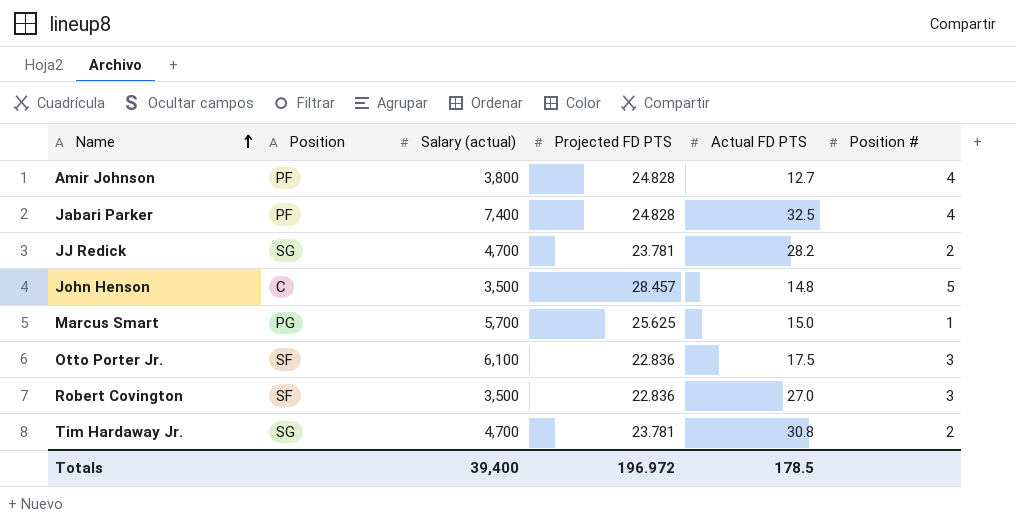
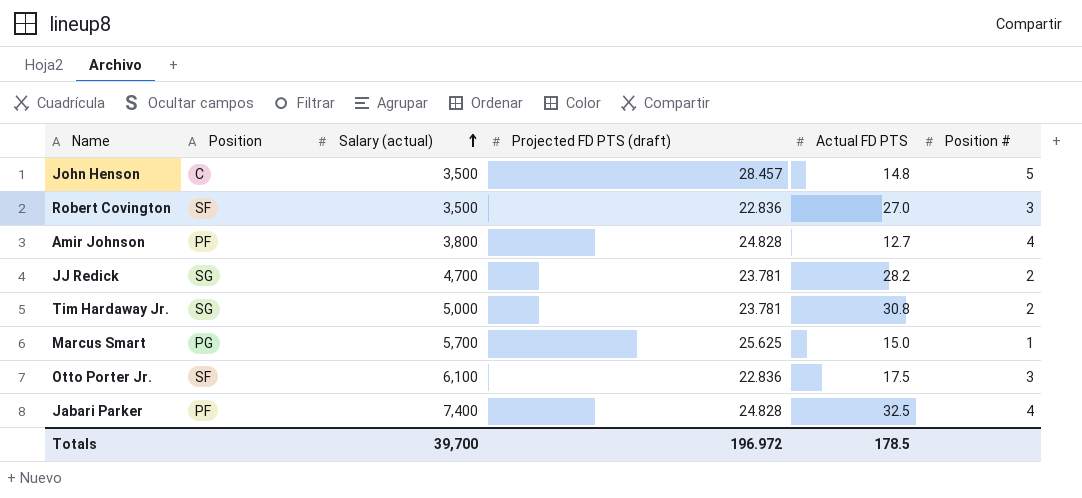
row order: Name ascending -> Salary (actual) ascending
column name: Projected FD PTS -> Projected FD PTS (draft)
Tim Hardaway Jr. | Salary (actual): 4,700 -> 5,000
Totals | Salary (actual): 39,400 -> 39,700

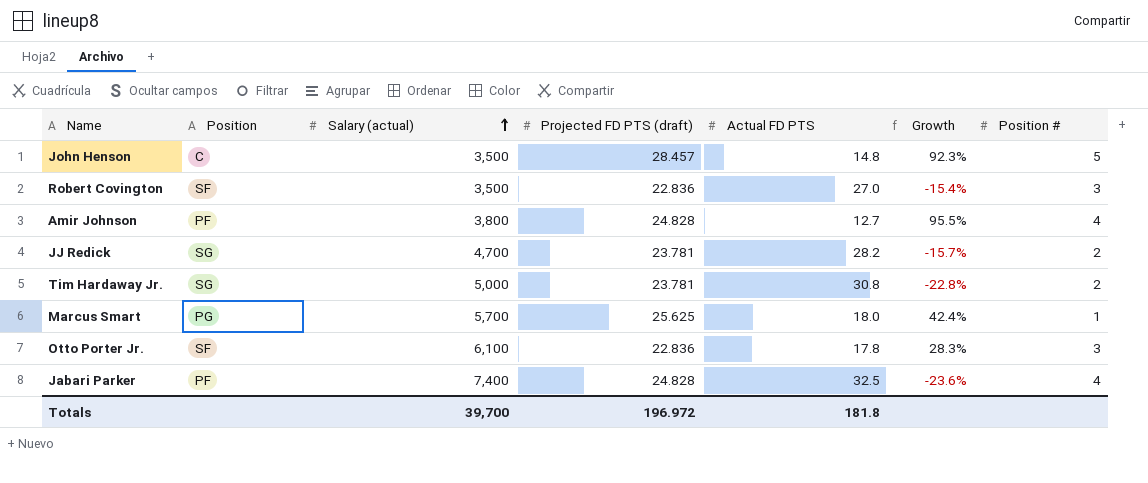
column Growth | formula: none -> ([Projected FD PTS (draft)] - [Actual FD PTS]) / [Actual FD PTS]
Marcus Smart | Actual FD PTS: 15.0 -> 18.0
Otto Porter Jr. | Actual FD PTS: 17.5 -> 17.8
Totals | Actual FD PTS: 178.5 -> 181.8

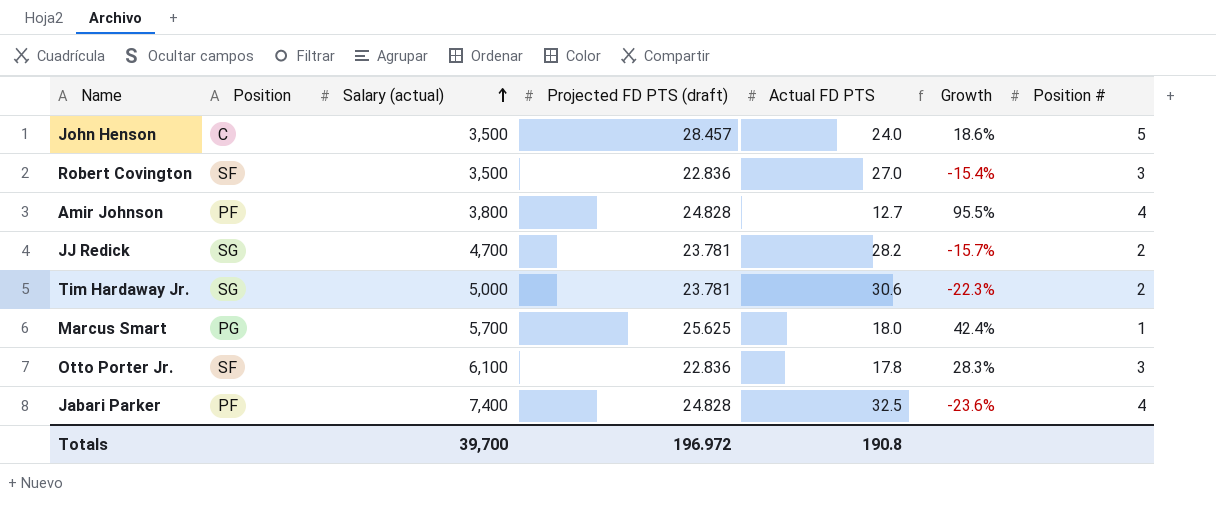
John Henson | Actual FD PTS: 14.8 -> 24.0
John Henson | Growth: 92.3% -> 18.6%
Tim Hardaway Jr. | Actual FD PTS: 30.8 -> 30.6
Tim Hardaway Jr. | Growth: -22.8% -> -22.3%
Totals | Actual FD PTS: 181.8 -> 190.8

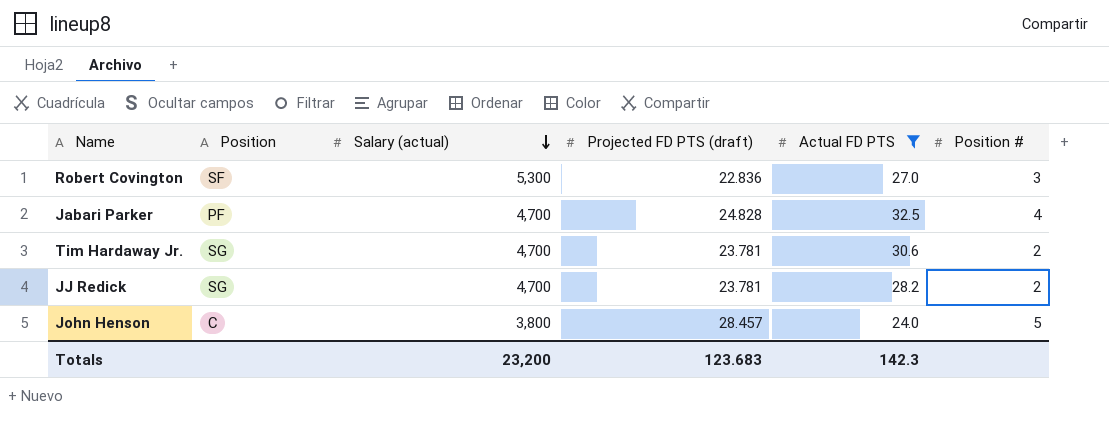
filter: none -> Actual FD PTS >= 24.0
row order: Salary (actual) ascending -> Salary (actual) descending
column Growth | formula: ([Projected FD PTS (draft)] - [Actual FD PTS]) / [Actual FD PTS] -> none
Robert Covington | Salary (actual): 3,500 -> 5,300
Jabari Parker | Salary (actual): 7,400 -> 4,700
Tim Hardaway Jr. | Salary (actual): 5,000 -> 4,700
John Henson | Salary (actual): 3,500 -> 3,800
Totals | Salary (actual): 39,700 -> 23,200
Totals | Projected FD PTS (draft): 196.972 -> 123.683
Totals | Actual FD PTS: 190.8 -> 142.3

